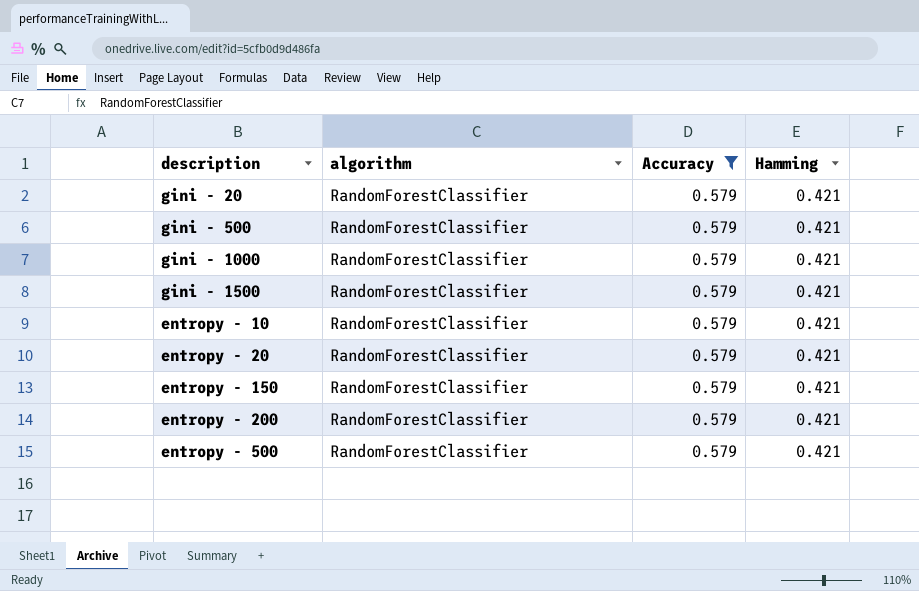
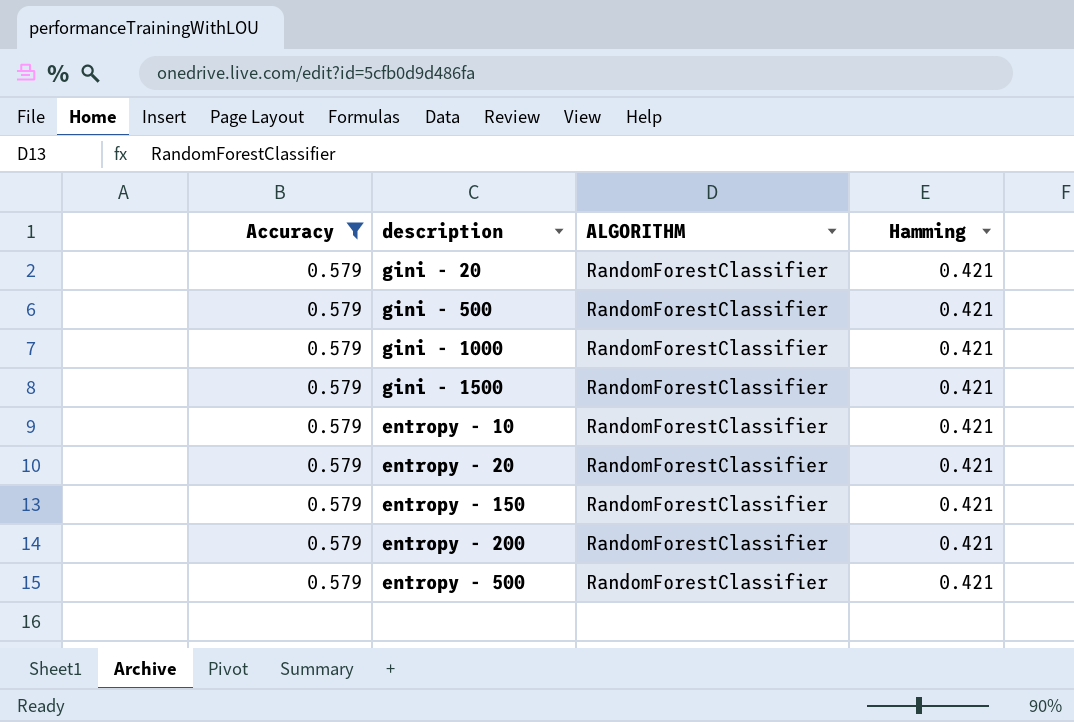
column Accuracy | position: 3 -> 1
column name: algorithm -> ALGORITHM

